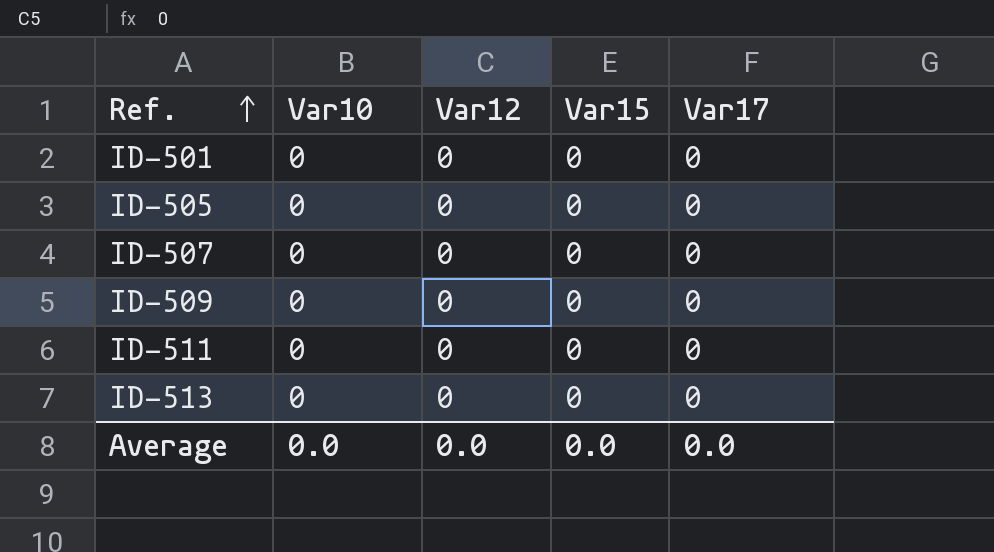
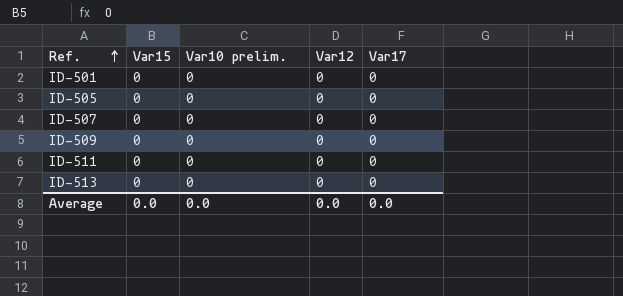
column Var15 | position: 4 -> 2
column name: Var10 -> Var10 prelim.

